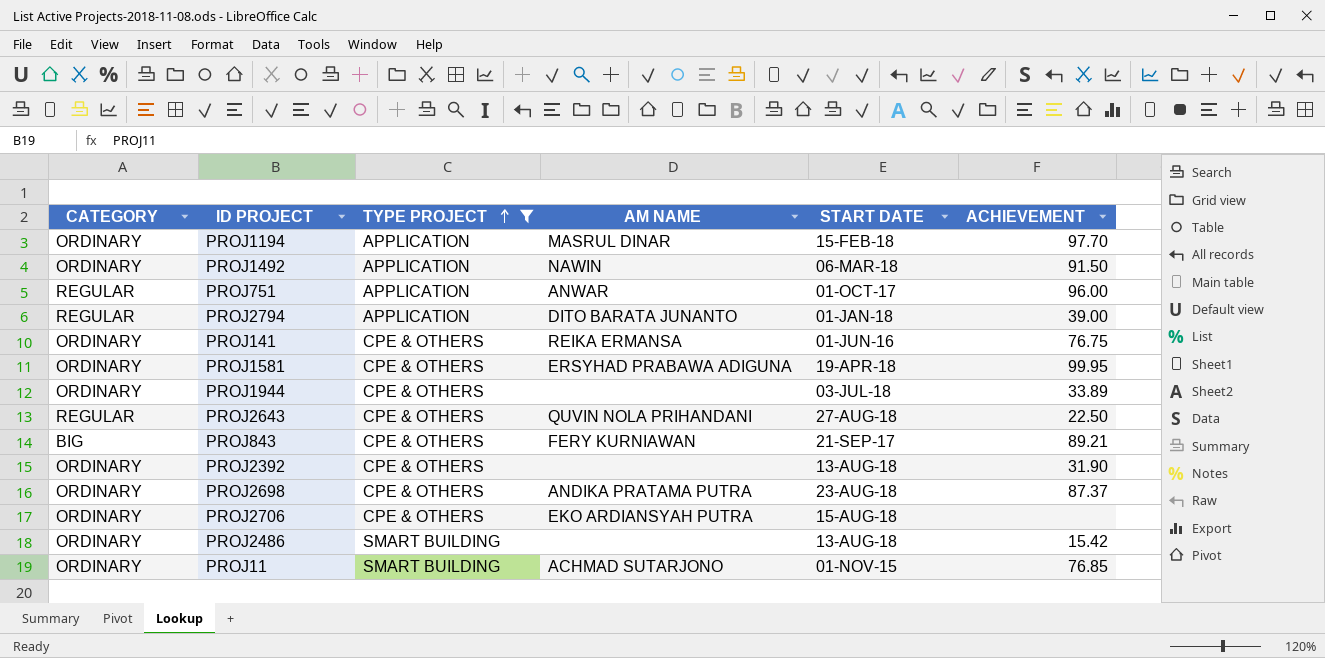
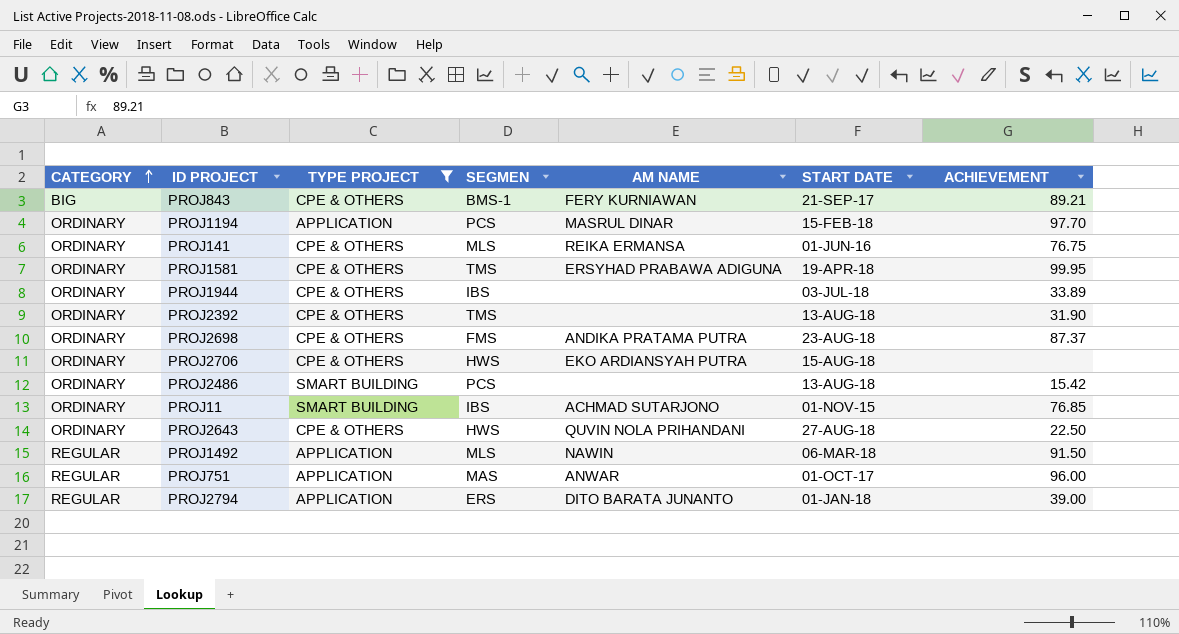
row order: TYPE PROJECT ascending -> CATEGORY ascending
column SEGMEN | position: none -> 4
PROJ2643 | CATEGORY: REGULAR -> ORDINARY
PROJ1492 | CATEGORY: ORDINARY -> REGULAR

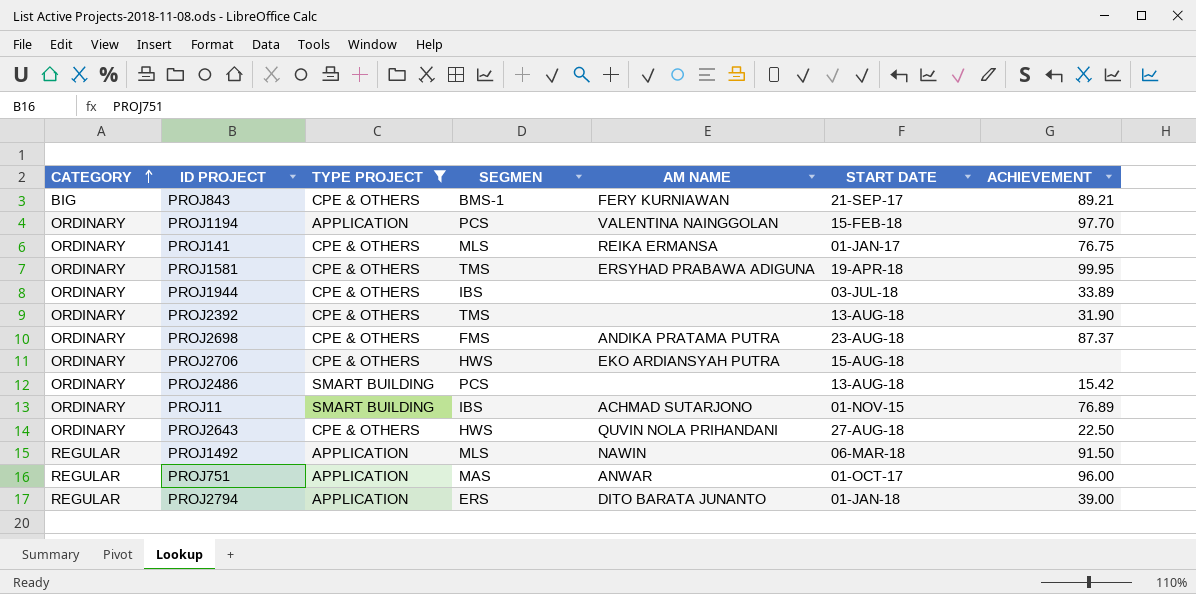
PROJ1194 | AM NAME: MASRUL DINAR -> VALENTINA NAINGGOLAN
PROJ141 | START DATE: 01-JUN-16 -> 01-JAN-17
PROJ11 | ACHIEVEMENT: 76.85 -> 76.89

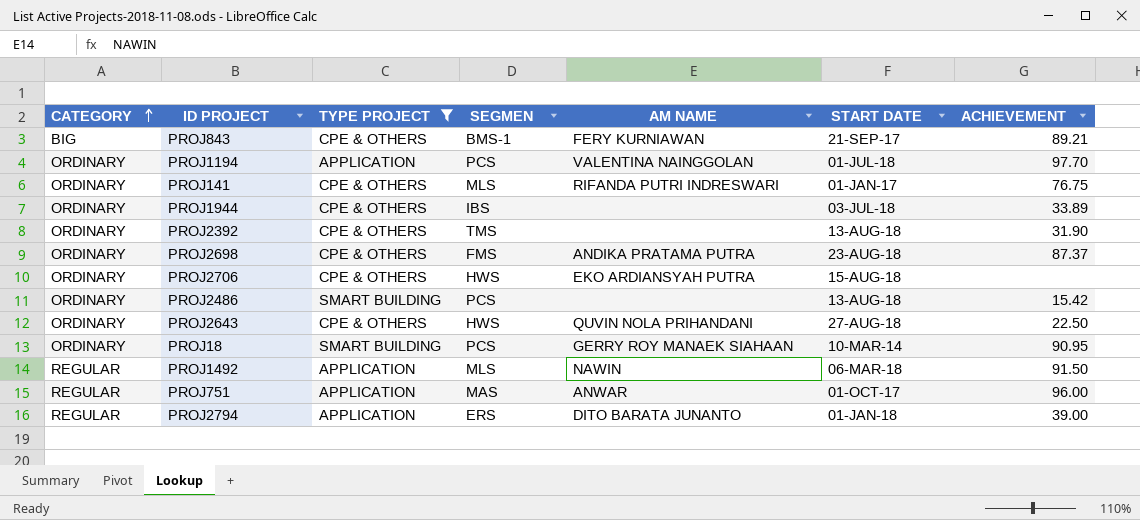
row PROJ1581: ORDINARY | CPE & OTHERS | TMS | ERSYHAD PRABAWA ADIGUNA | 19-APR-18 | 99.95 -> none
row PROJ11: ORDINARY | SMART BUILDING | IBS | ACHMAD SUTARJONO | 01-NOV-15 | 76.89 -> none
PROJ1194 | START DATE: 15-FEB-18 -> 01-JUL-18
PROJ141 | AM NAME: REIKA ERMANSA -> RIFANDA PUTRI INDRESWARI
row PROJ18: none -> ORDINARY | SMART BUILDING | PCS | GERRY ROY MANAEK SIAHAAN | 10-MAR-14 | 90.95

